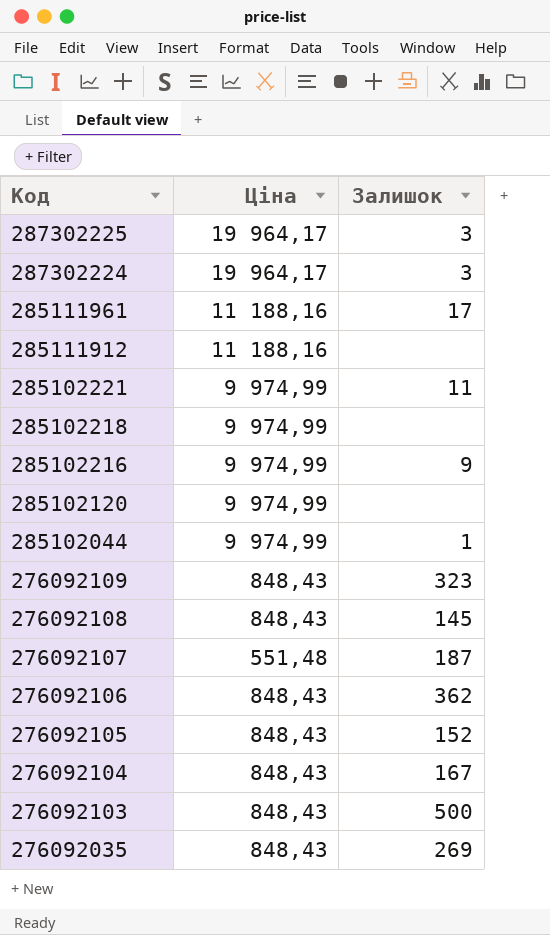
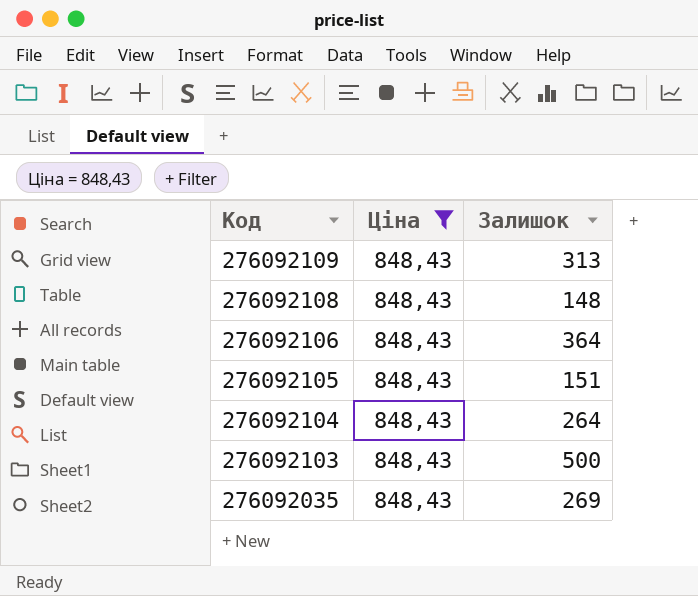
filter: none -> Ціна = 848,43
276092109 | Залишок: 323 -> 313
276092108 | Залишок: 145 -> 148
276092106 | Залишок: 362 -> 364
276092105 | Залишок: 152 -> 151
276092104 | Залишок: 167 -> 264

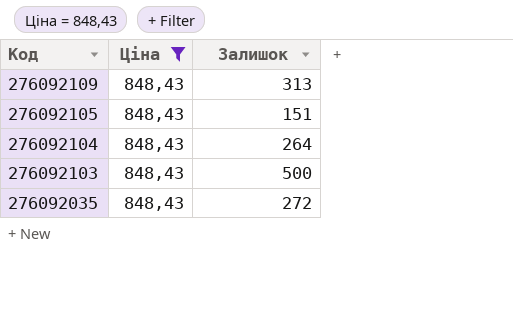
row 276092108: 848,43 | 148 -> none
row 276092106: 848,43 | 364 -> none
276092035 | Залишок: 269 -> 272

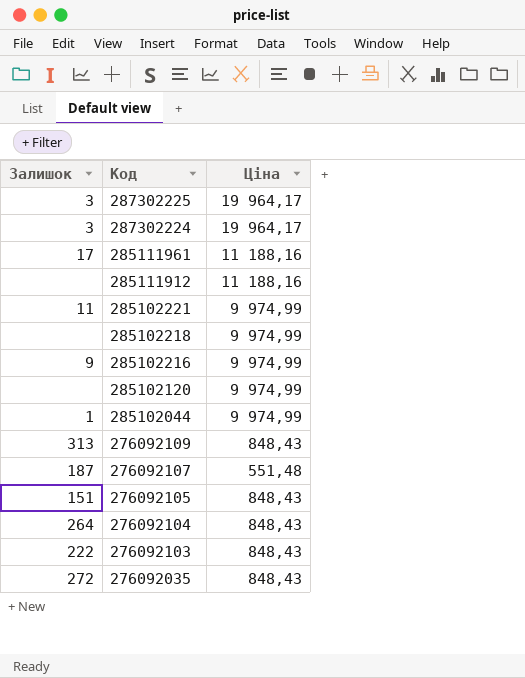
filter: Ціна = 848,43 -> none
column Залишок | position: 3 -> 1
276092103 | Залишок: 500 -> 222

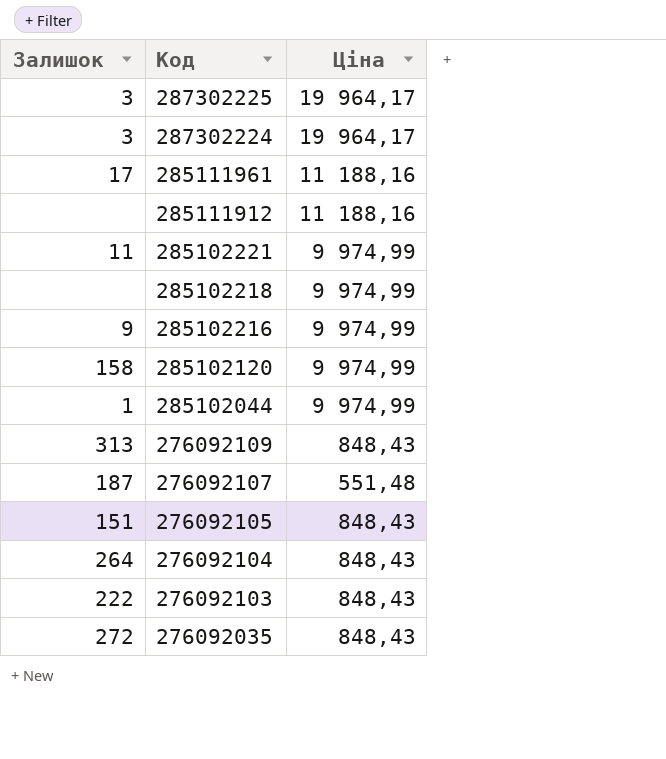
285102120 | Залишок: none -> 158

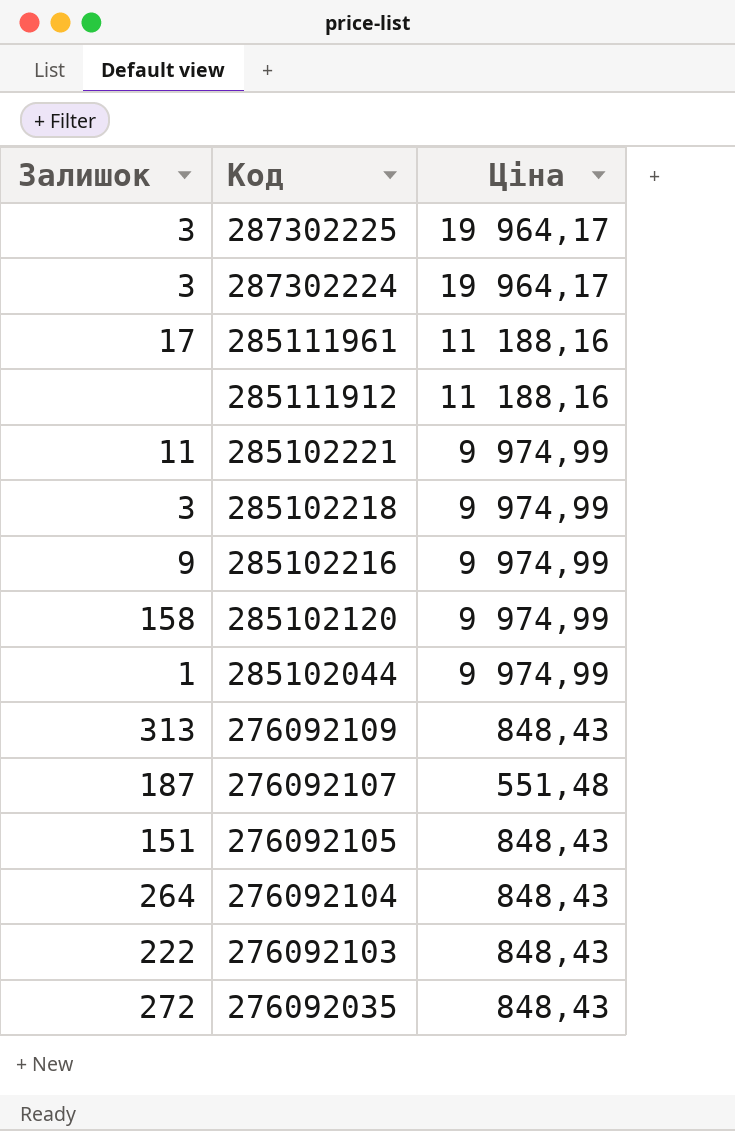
285102218 | Залишок: none -> 3

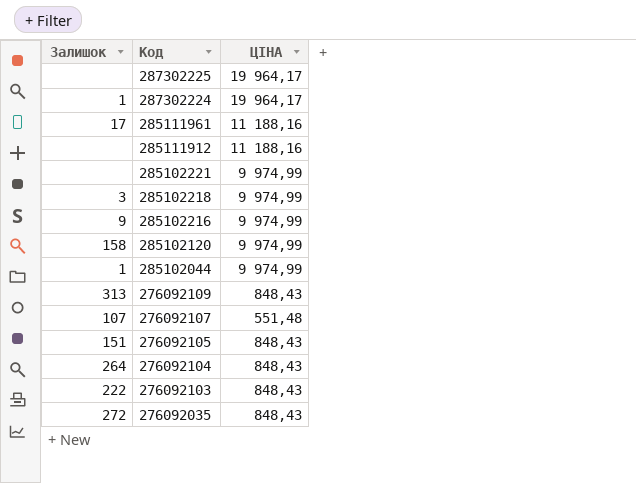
column name: Ціна -> ЦІНА
287302225 | Залишок: 3 -> none
287302224 | Залишок: 3 -> 1
285102221 | Залишок: 11 -> none
276092107 | Залишок: 187 -> 107

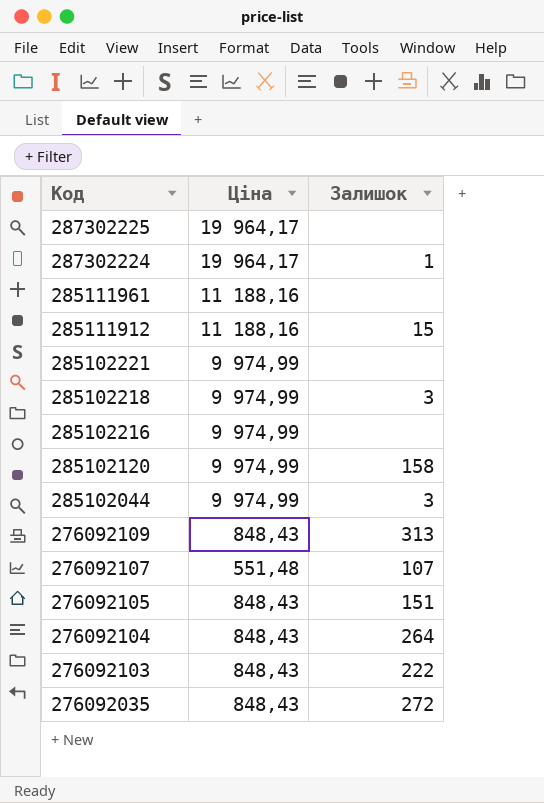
column name: ЦІНА -> Ціна
column Залишок | position: 1 -> 3
285111961 | Залишок: 17 -> none
285111912 | Залишок: none -> 15
285102216 | Залишок: 9 -> none
285102044 | Залишок: 1 -> 3

